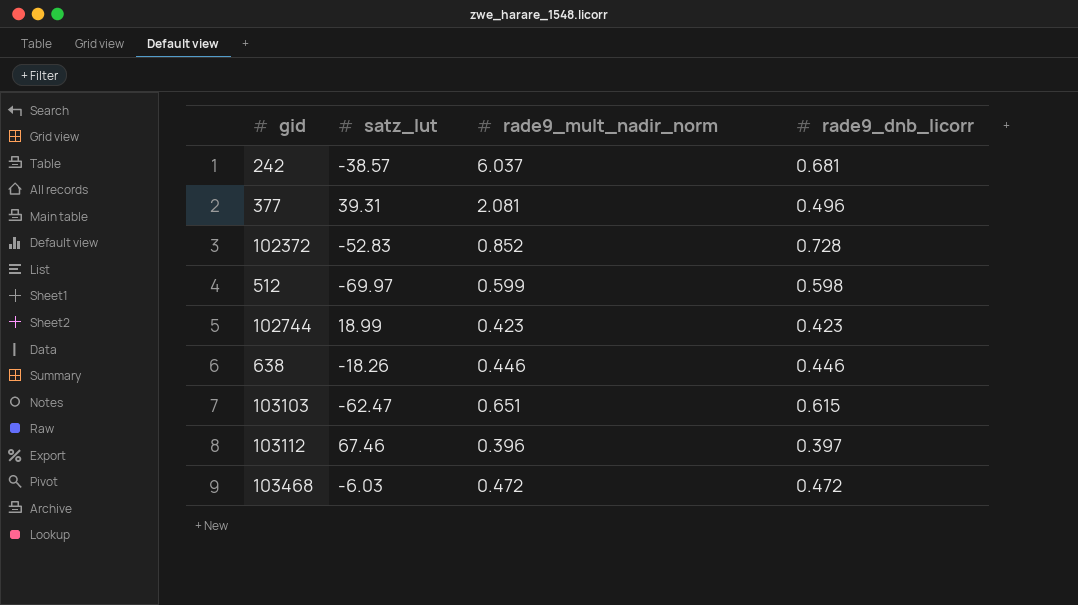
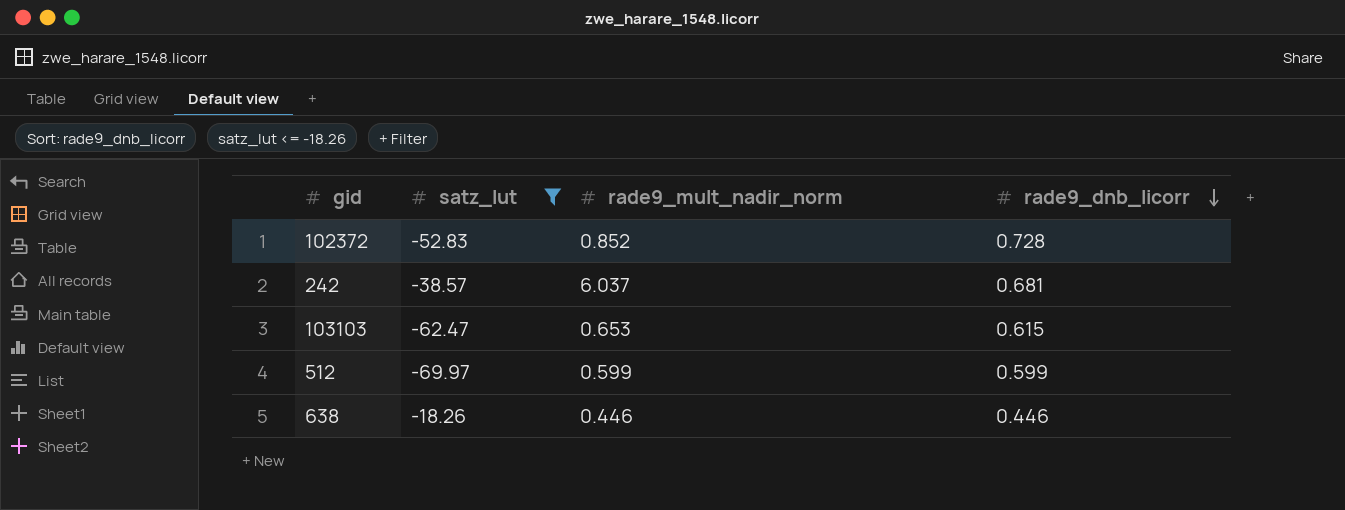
filter: none -> satz_lut <= -18.26
row order: none -> rade9_dnb_licorr descending
103103 | rade9_mult_nadir_norm: 0.651 -> 0.653
512 | rade9_dnb_licorr: 0.598 -> 0.599

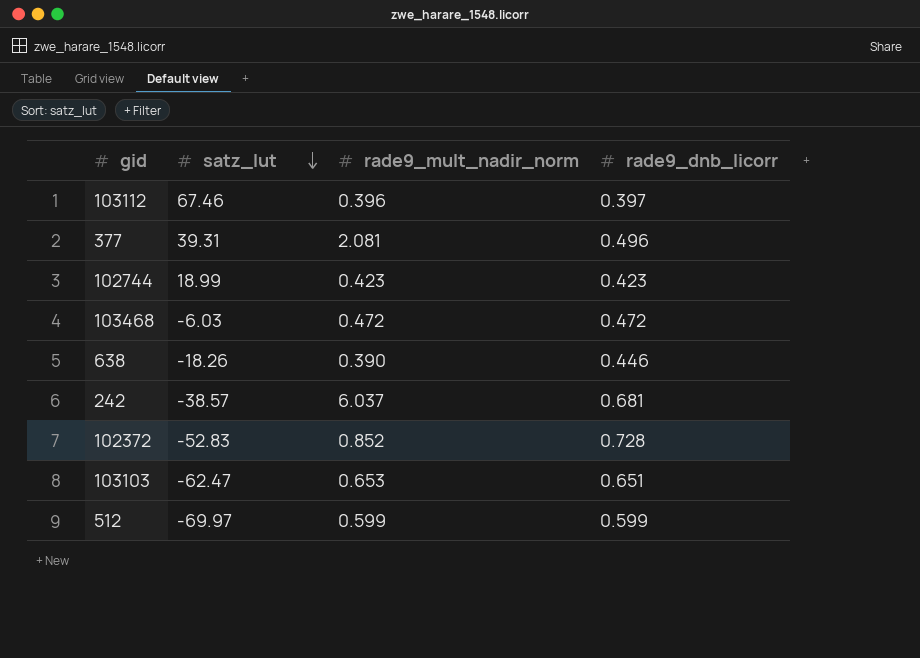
filter: satz_lut <= -18.26 -> none
row order: rade9_dnb_licorr descending -> satz_lut descending
638 | rade9_mult_nadir_norm: 0.446 -> 0.390
103103 | rade9_dnb_licorr: 0.615 -> 0.651

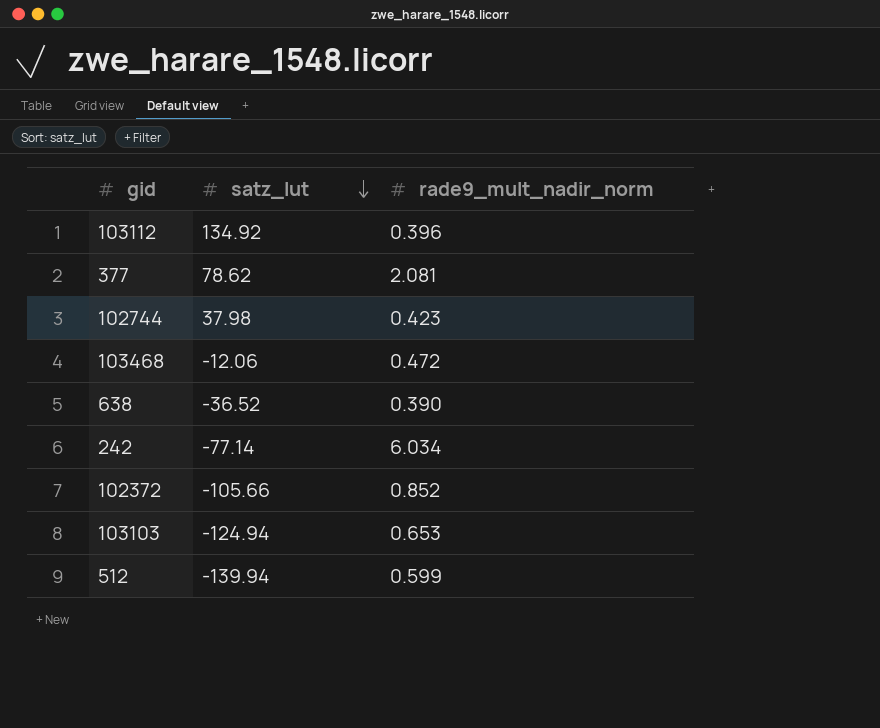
column rade9_dnb_licorr | position: 4 -> none
103112 | satz_lut: 67.46 -> 134.92
377 | satz_lut: 39.31 -> 78.62
102744 | satz_lut: 18.99 -> 37.98
103468 | satz_lut: -6.03 -> -12.06
638 | satz_lut: -18.26 -> -36.52
242 | satz_lut: -38.57 -> -77.14
242 | rade9_mult_nadir_norm: 6.037 -> 6.034
102372 | satz_lut: -52.83 -> -105.66
103103 | satz_lut: -62.47 -> -124.94
512 | satz_lut: -69.97 -> -139.94

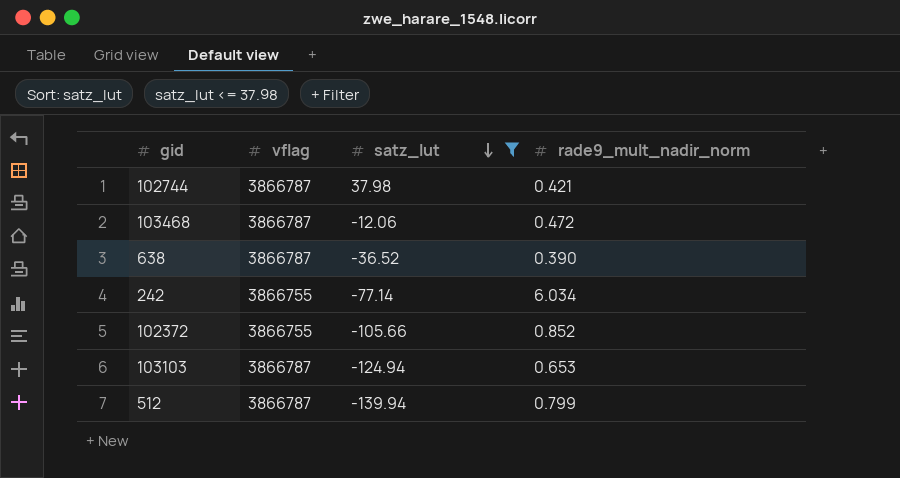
filter: none -> satz_lut <= 37.98
column vflag | position: none -> 2
102744 | rade9_mult_nadir_norm: 0.423 -> 0.421
512 | rade9_mult_nadir_norm: 0.599 -> 0.799

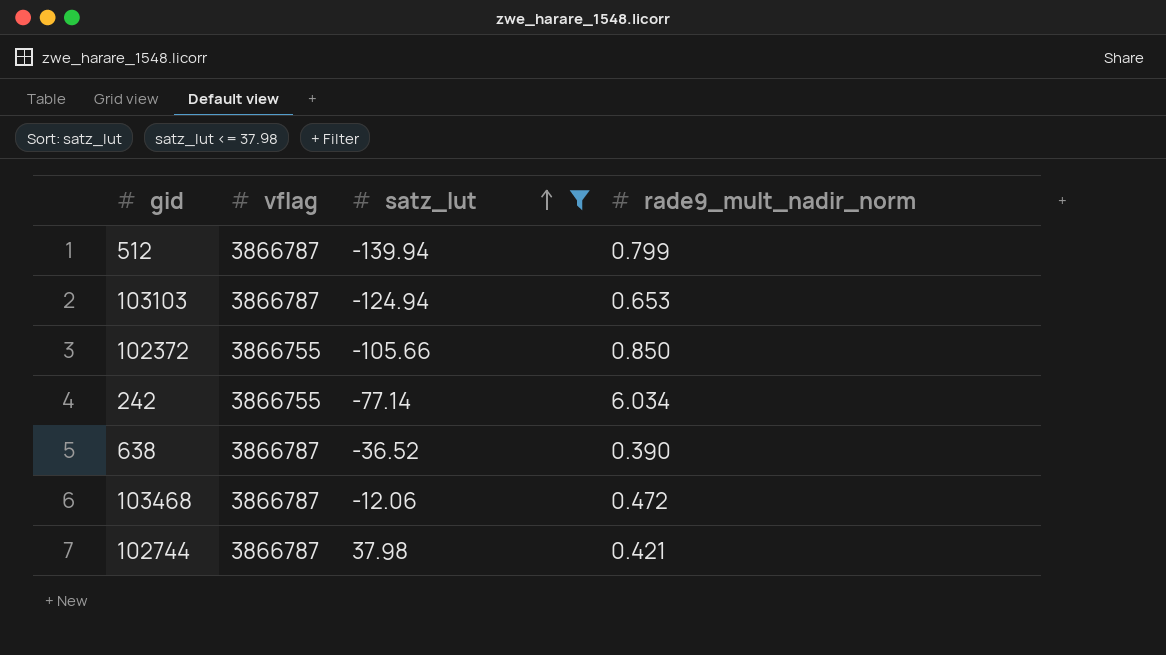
row order: satz_lut descending -> satz_lut ascending
102372 | rade9_mult_nadir_norm: 0.852 -> 0.850

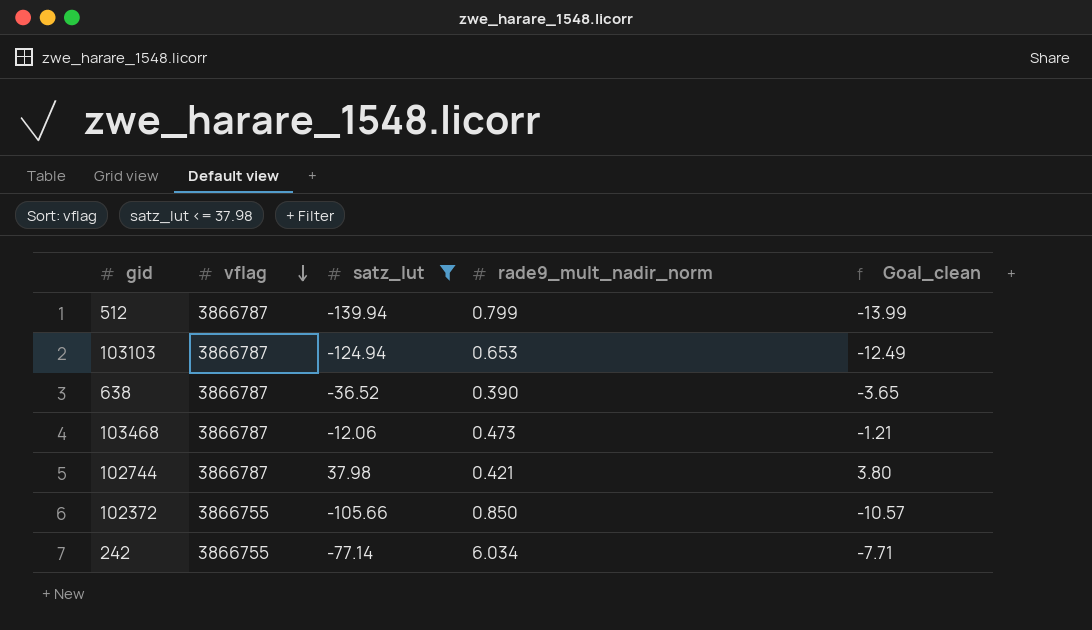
row order: satz_lut ascending -> vflag descending
column Goal_clean | formula: none -> [satz_lut] * 0.1
103468 | rade9_mult_nadir_norm: 0.472 -> 0.473

